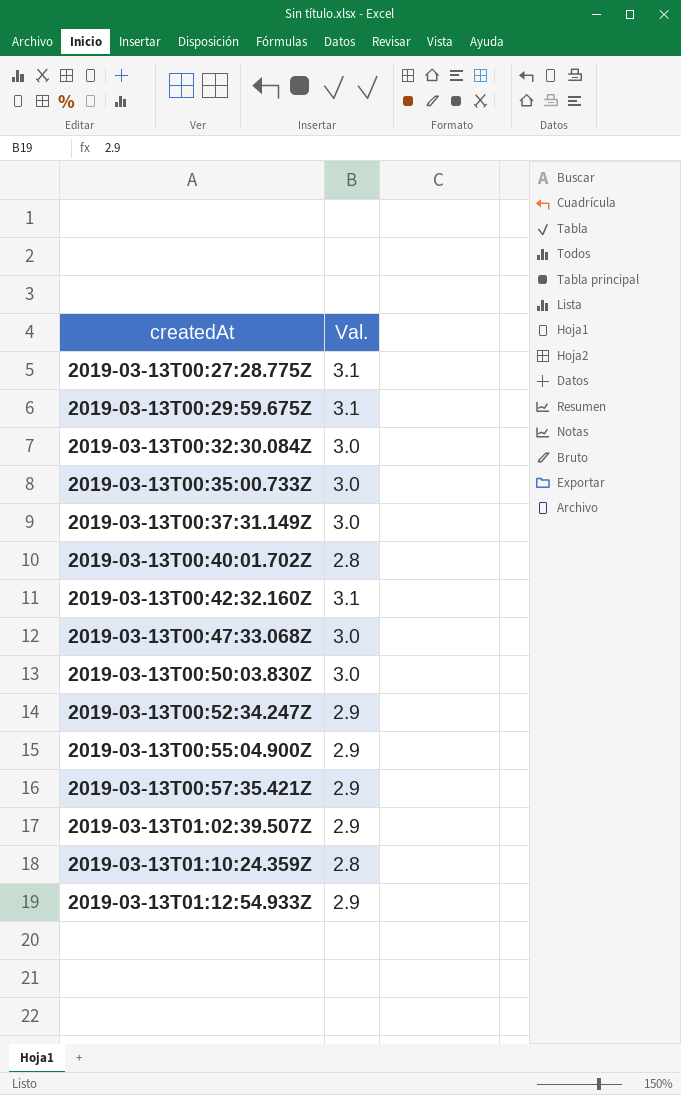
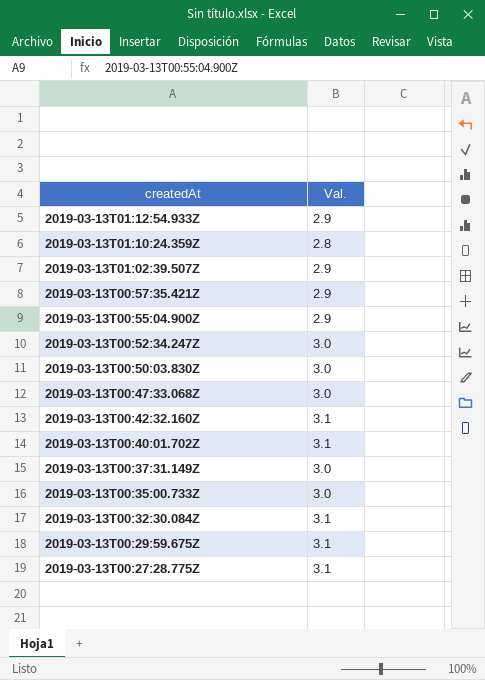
row order: createdAt ascending -> createdAt descending
2019-03-13T00:52:34.247Z | Val.: 2.9 -> 3.0
2019-03-13T00:40:01.702Z | Val.: 2.8 -> 3.1
2019-03-13T00:32:30.084Z | Val.: 3.0 -> 3.1

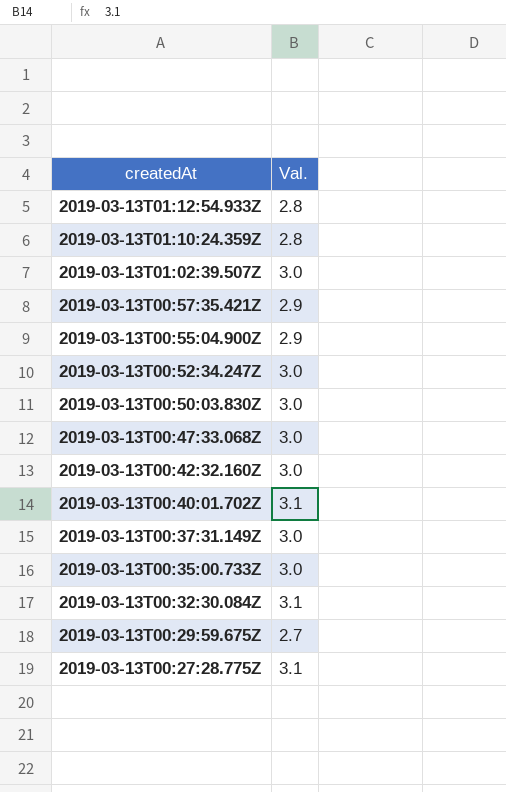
2019-03-13T01:12:54.933Z | Val.: 2.9 -> 2.8
2019-03-13T01:02:39.507Z | Val.: 2.9 -> 3.0
2019-03-13T00:42:32.160Z | Val.: 3.1 -> 3.0
2019-03-13T00:29:59.675Z | Val.: 3.1 -> 2.7

